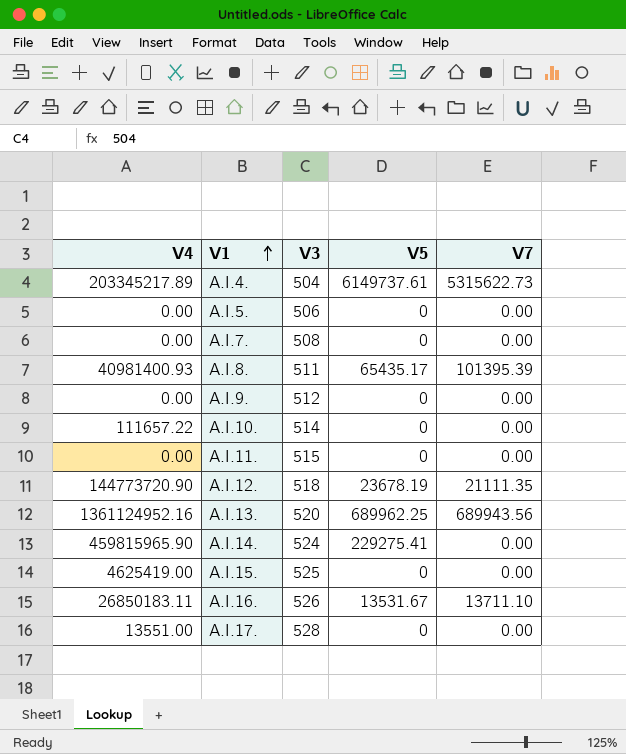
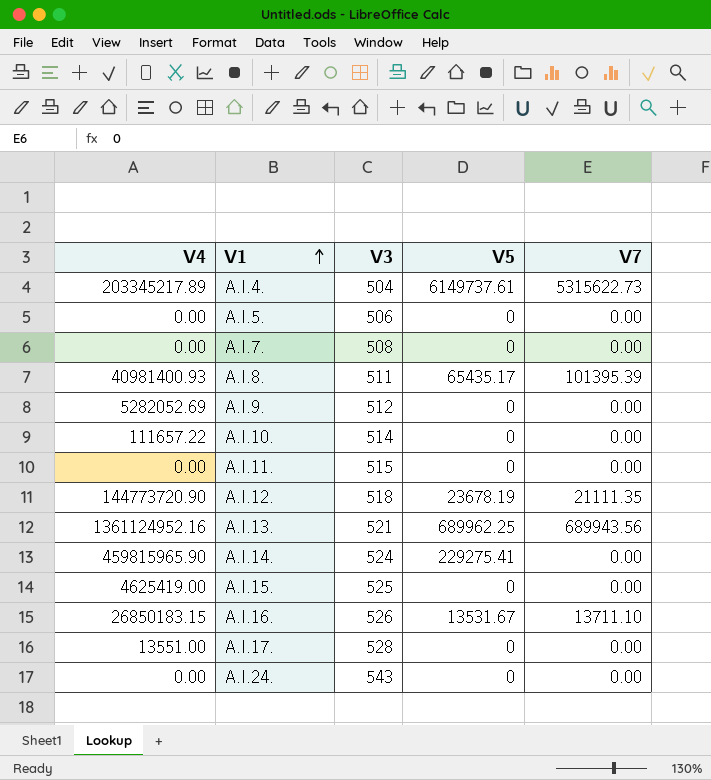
A.I.9. | V4: 0.00 -> 5282052.69
A.I.13. | V3: 520 -> 521
A.I.16. | V4: 26850183.11 -> 26850183.15
row A.I.24.: none -> 0.00 | 543 | 0 | 0.00

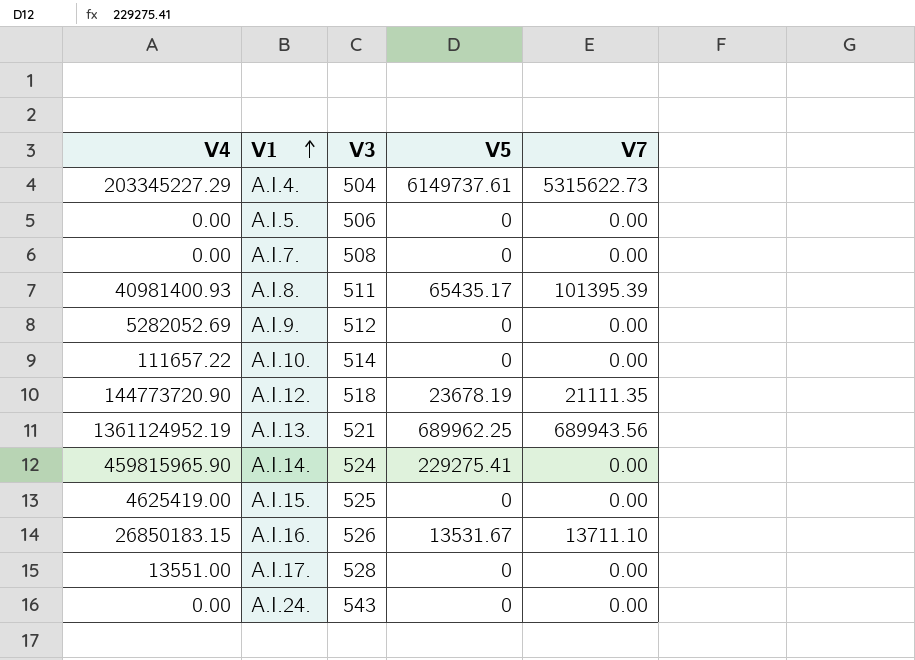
row A.I.11.: 0.00 | 515 | 0 | 0.00 -> none
A.I.4. | V4: 203345217.89 -> 203345227.29
A.I.13. | V4: 1361124952.16 -> 1361124952.19

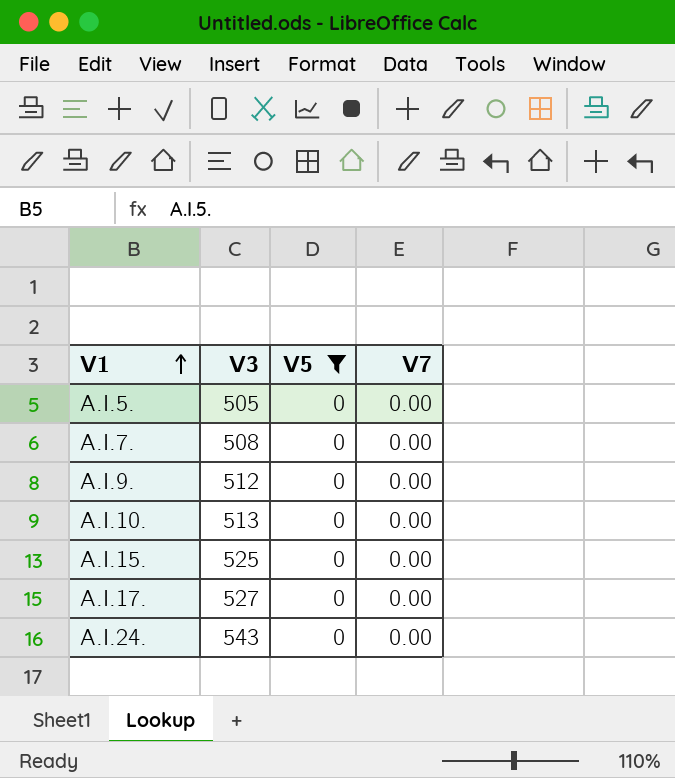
filter: none -> V5 = 0
column V4 | position: 1 -> none
A.I.5. | V3: 506 -> 505
A.I.10. | V3: 514 -> 513
A.I.17. | V3: 528 -> 527

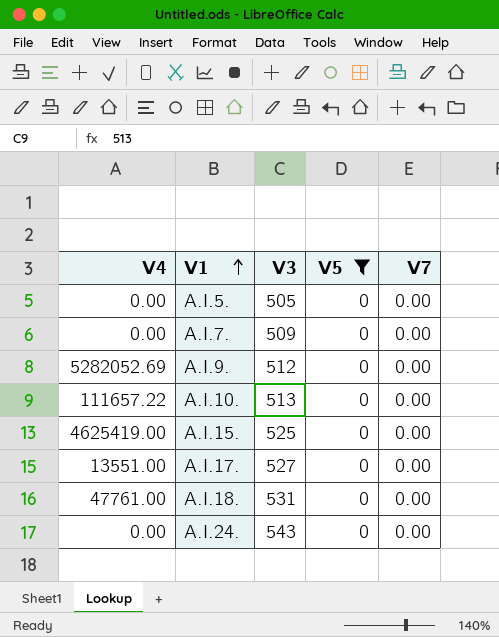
column V4 | position: none -> 1
A.I.7. | V3: 508 -> 509
row A.I.18.: none -> 47761.00 | 531 | 0 | 0.00

